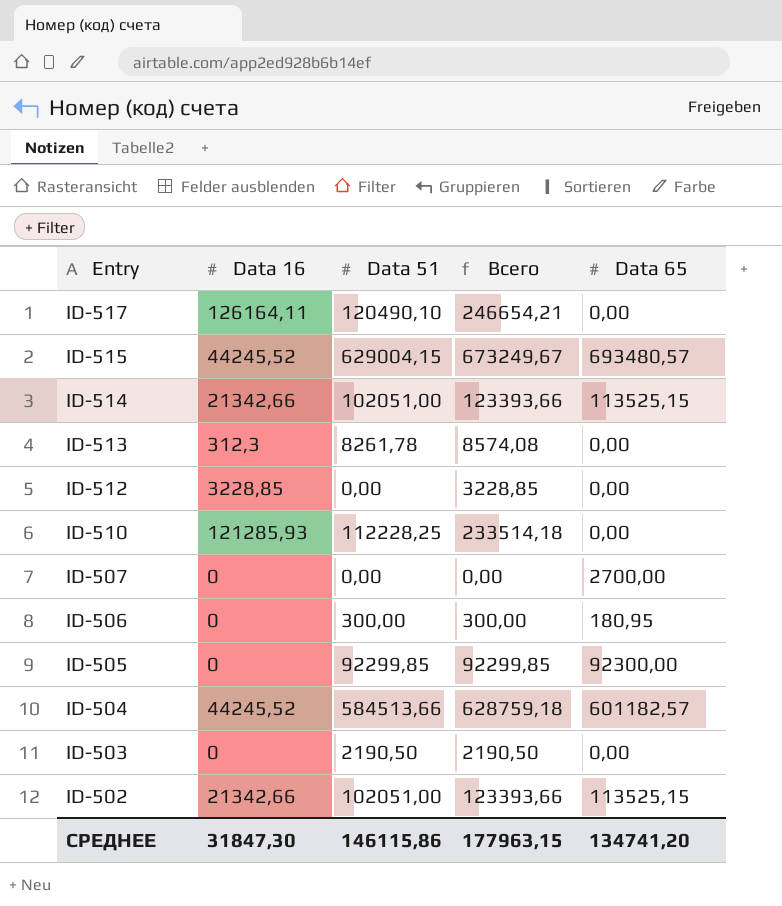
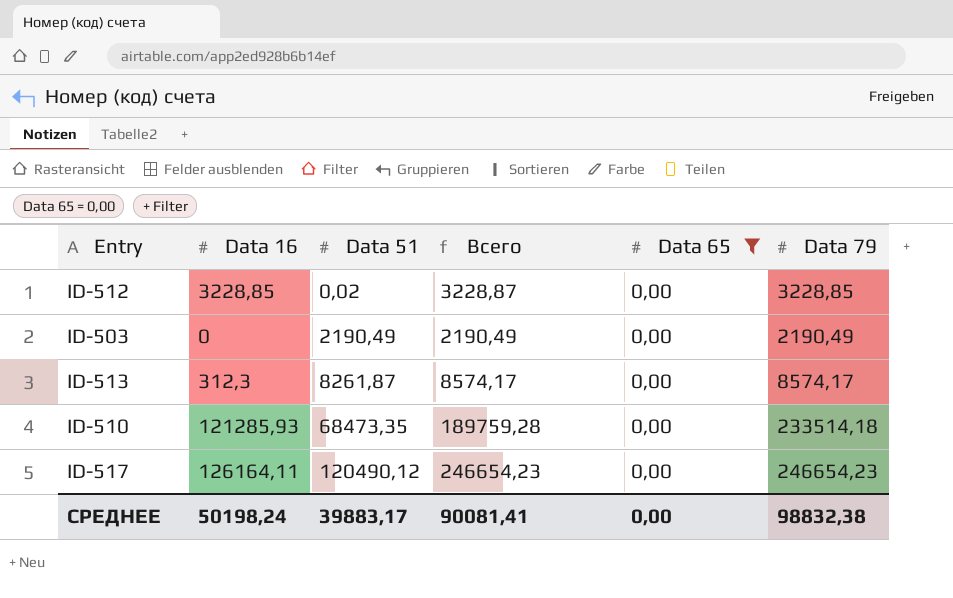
filter: none -> Data 65 = 0,00
row order: Entry descending -> Data 51 ascending
column Data 79 | position: none -> 6
ID-512 | Data 51: 0,00 -> 0,02
ID-512 | Всего: 3228,85 -> 3228,87
ID-503 | Data 51: 2190,50 -> 2190,49
ID-503 | Всего: 2190,50 -> 2190,49
ID-513 | Data 51: 8261,78 -> 8261,87
ID-513 | Всего: 8574,08 -> 8574,17
ID-510 | Data 51: 112228,25 -> 68473,35
ID-510 | Всего: 233514,18 -> 189759,28
ID-517 | Data 51: 120490,10 -> 120490,12
ID-517 | Всего: 246654,21 -> 246654,23
СРЕДНЕЕ | Data 16: 31847,30 -> 50198,24
СРЕДНЕЕ | Data 51: 146115,86 -> 39883,17
СРЕДНЕЕ | Всего: 177963,15 -> 90081,41
СРЕДНЕЕ | Data 65: 134741,20 -> 0,00

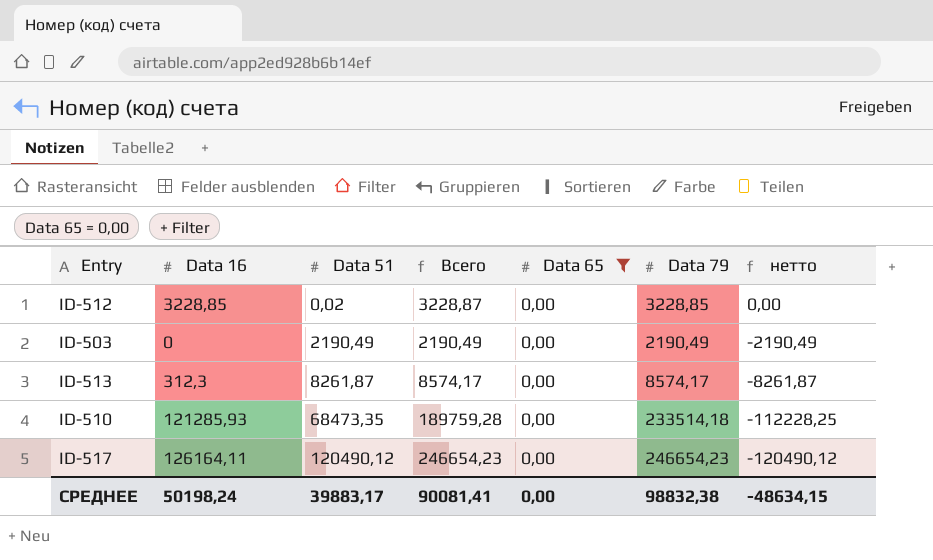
column нетто | formula: none -> [Data 16] - [Data 79]

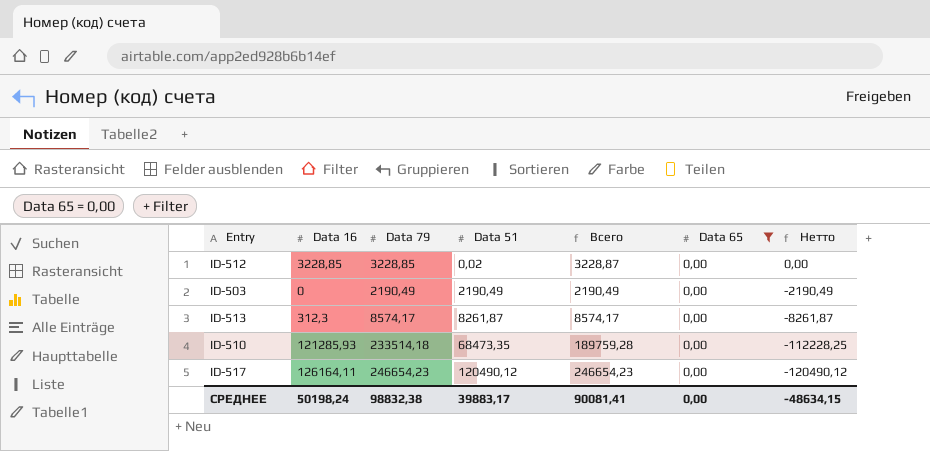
column Data 79 | position: 6 -> 3
column name: нетто -> Нетто

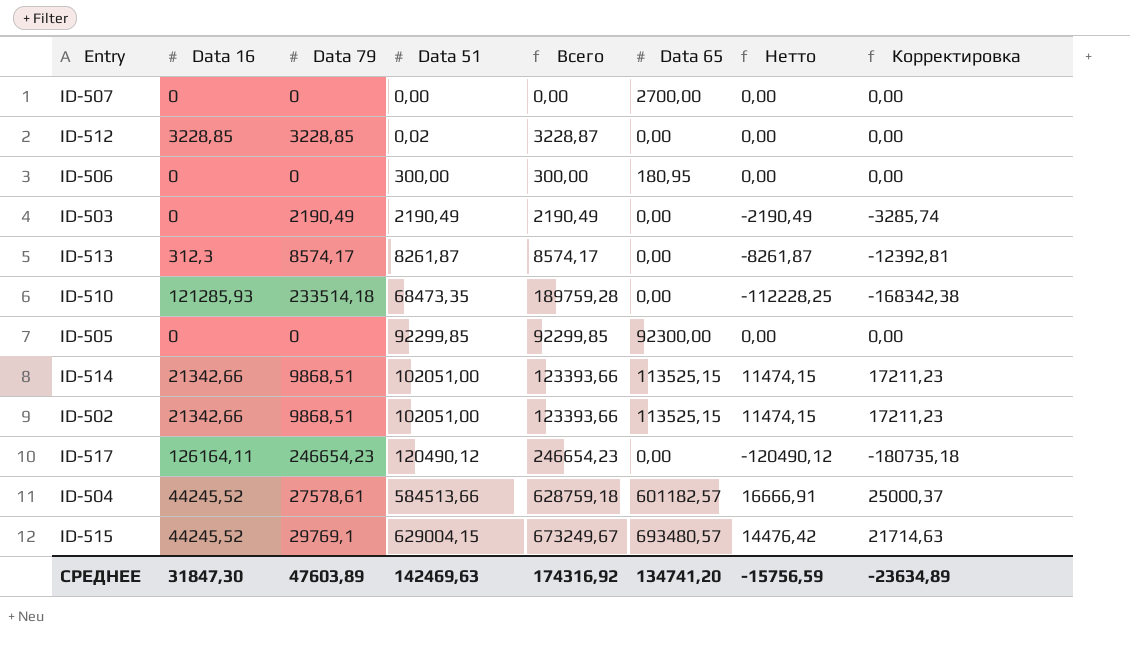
filter: Data 65 = 0,00 -> none
column Корректировка | formula: none -> [Нетто] * 1,5
СРЕДНЕЕ | Data 16: 50198,24 -> 31847,30
СРЕДНЕЕ | Data 79: 98832,38 -> 47603,89
СРЕДНЕЕ | Data 51: 39883,17 -> 142469,63
СРЕДНЕЕ | Всего: 90081,41 -> 174316,92
СРЕДНЕЕ | Data 65: 0,00 -> 134741,20
СРЕДНЕЕ | Нетто: -48634,15 -> -15756,59

